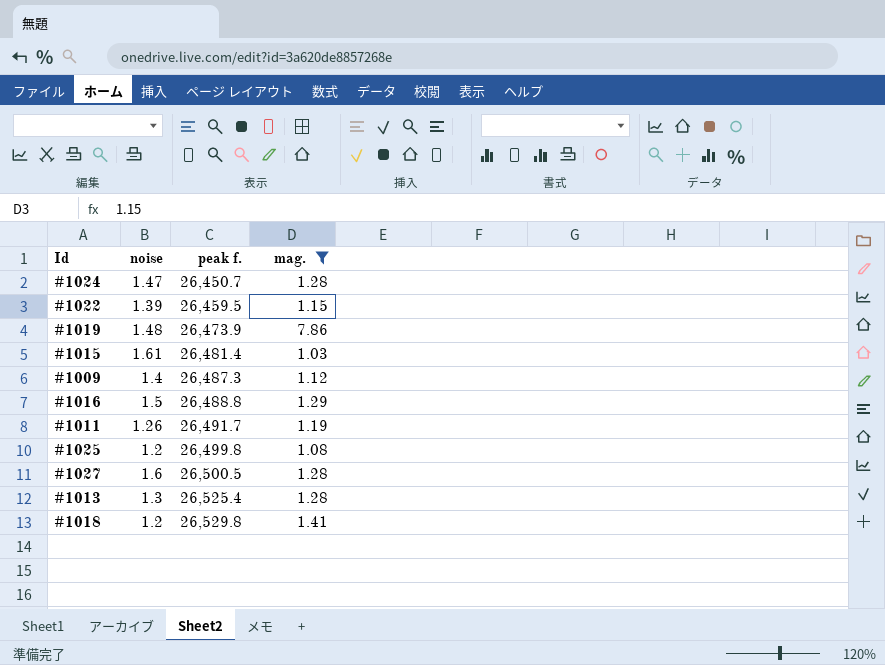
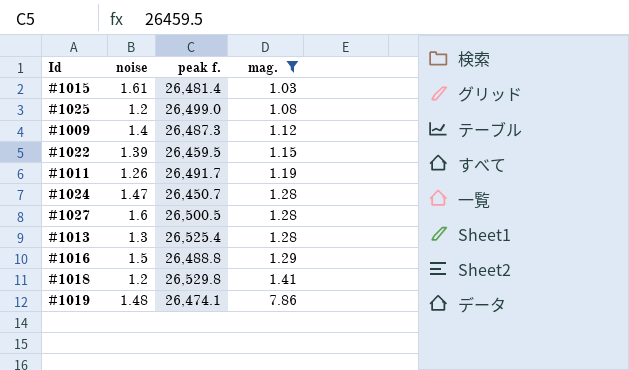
row order: peak f. ascending -> mag. ascending
#1025 | peak f.: 26,499.8 -> 26,499.0
#1019 | peak f.: 26,473.9 -> 26,474.1

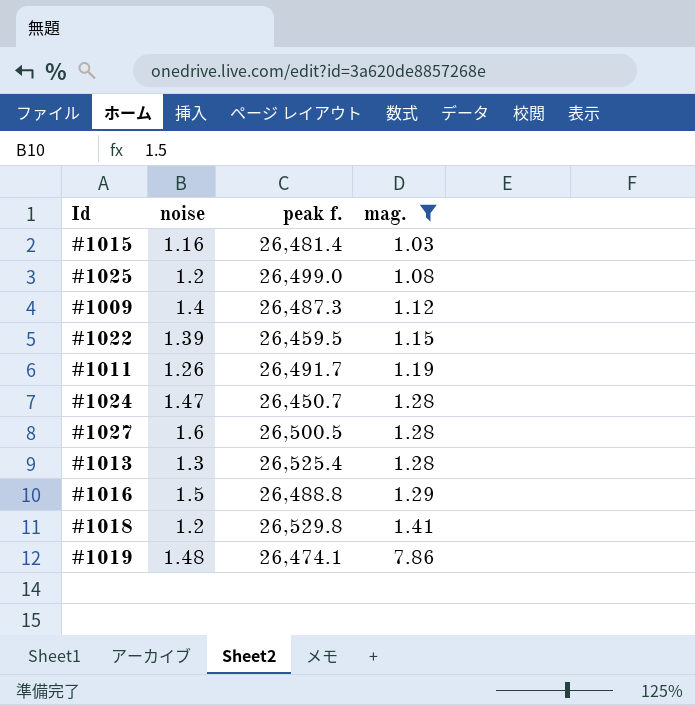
#1015 | noise: 1.61 -> 1.16

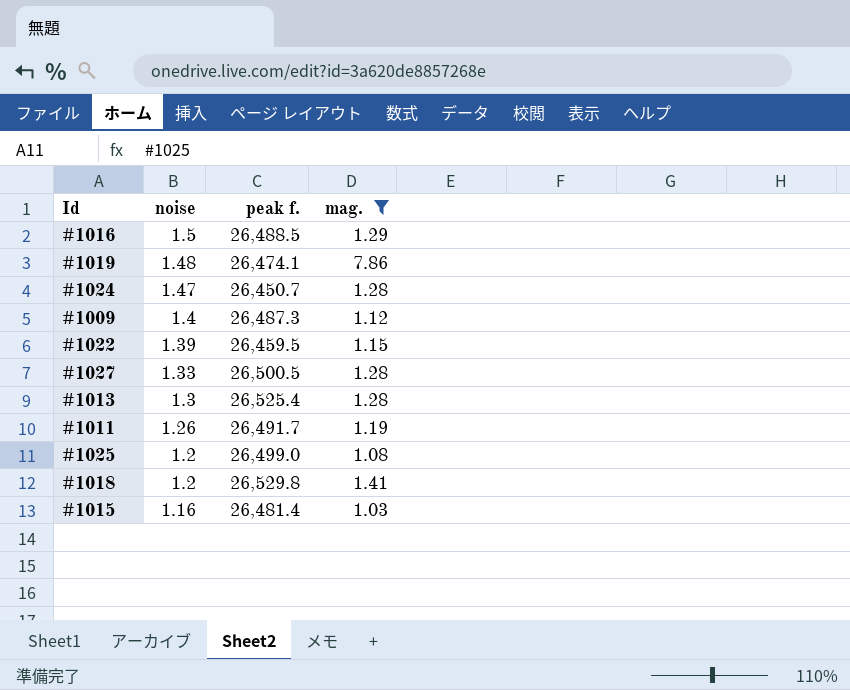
row order: mag. ascending -> noise descending
#1016 | peak f.: 26,488.8 -> 26,488.5
#1027 | noise: 1.6 -> 1.33

